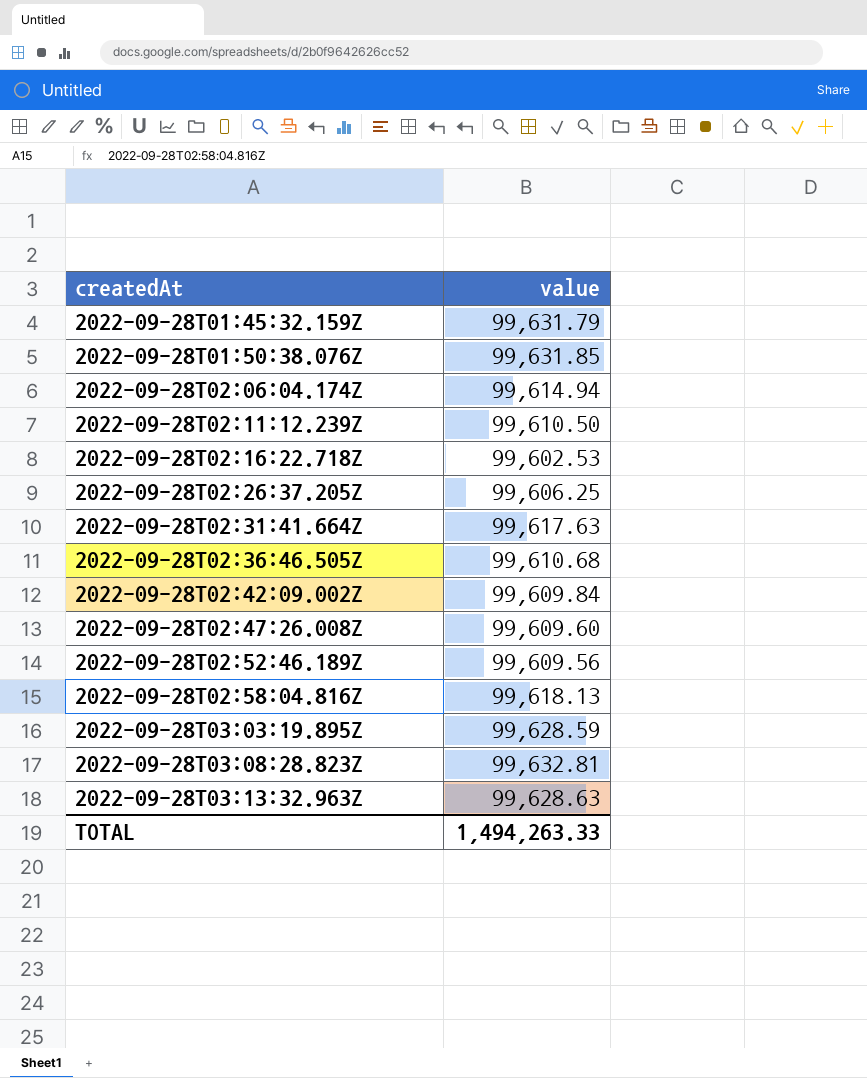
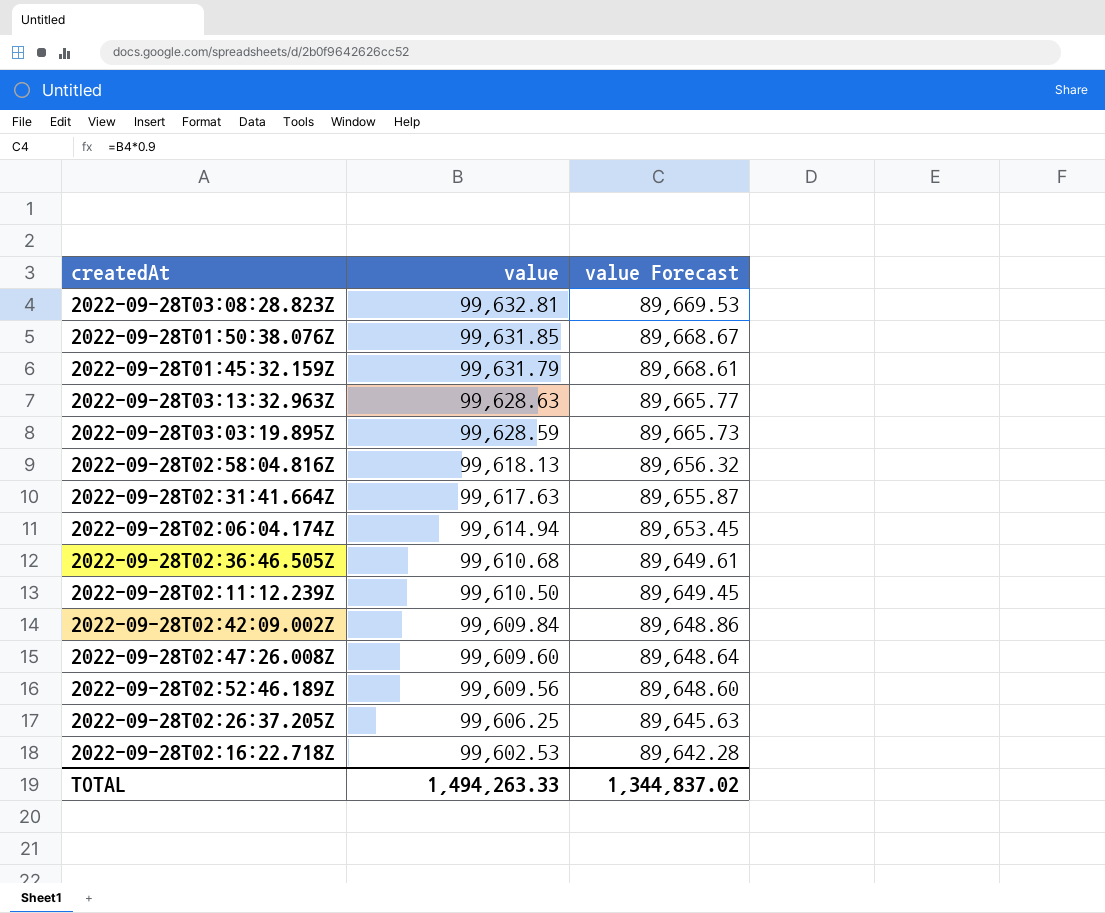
row order: createdAt ascending -> value descending
column value Forecast | formula: none -> [value] * 0.9

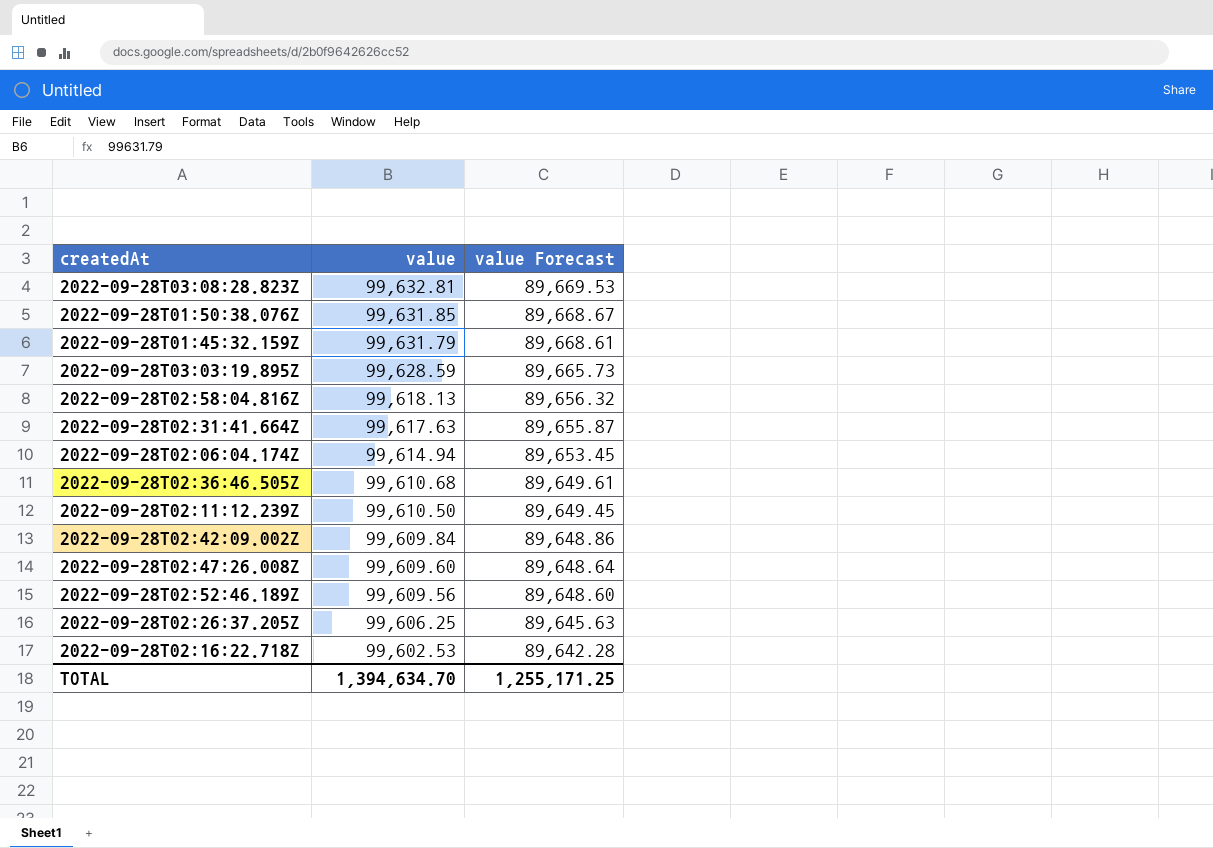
row 2022-09-28T03:13:32.963Z: 99,628.63 | 89,665.77 -> none
TOTAL | value: 1,494,263.33 -> 1,394,634.70
TOTAL | value Forecast: 1,344,837.02 -> 1,255,171.25

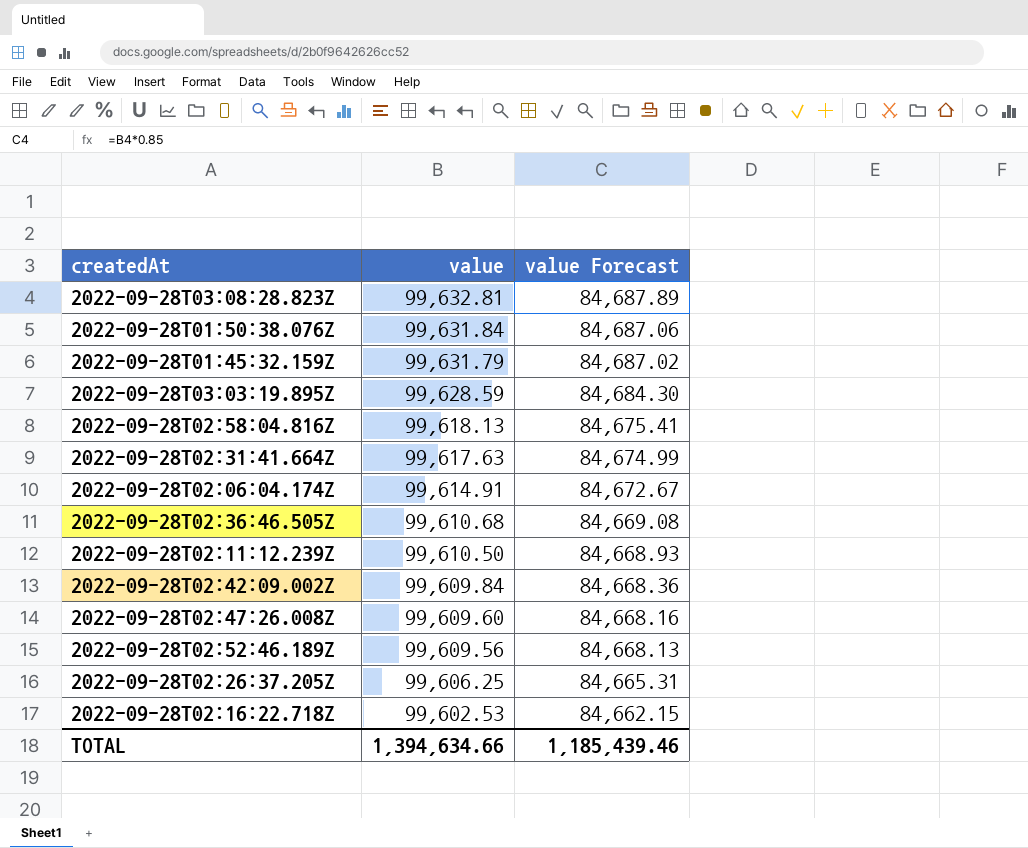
column value Forecast | formula: [value] * 0.9 -> [value] * 0.85
2022-09-28T01:50:38.076Z | value: 99,631.85 -> 99,631.84
2022-09-28T02:06:04.174Z | value: 99,614.94 -> 99,614.91
TOTAL | value: 1,394,634.70 -> 1,394,634.66
TOTAL | value Forecast: 1,255,171.25 -> 1,185,439.46

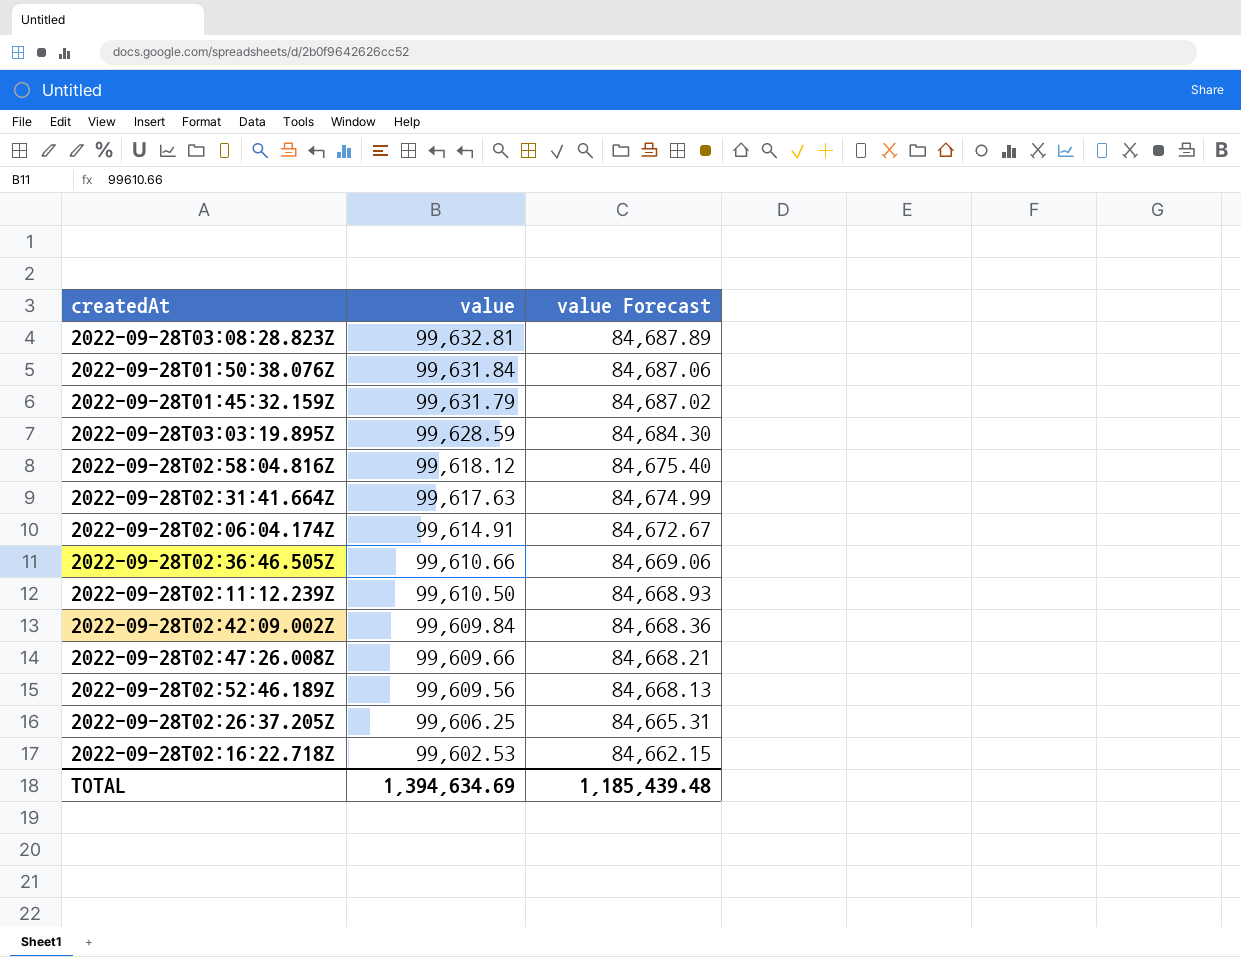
2022-09-28T02:58:04.816Z | value: 99,618.13 -> 99,618.12
2022-09-28T02:58:04.816Z | value Forecast: 84,675.41 -> 84,675.40
2022-09-28T02:36:46.505Z | value: 99,610.68 -> 99,610.66
2022-09-28T02:36:46.505Z | value Forecast: 84,669.08 -> 84,669.06
2022-09-28T02:47:26.008Z | value: 99,609.60 -> 99,609.66
2022-09-28T02:47:26.008Z | value Forecast: 84,668.16 -> 84,668.21
TOTAL | value: 1,394,634.66 -> 1,394,634.69
TOTAL | value Forecast: 1,185,439.46 -> 1,185,439.48

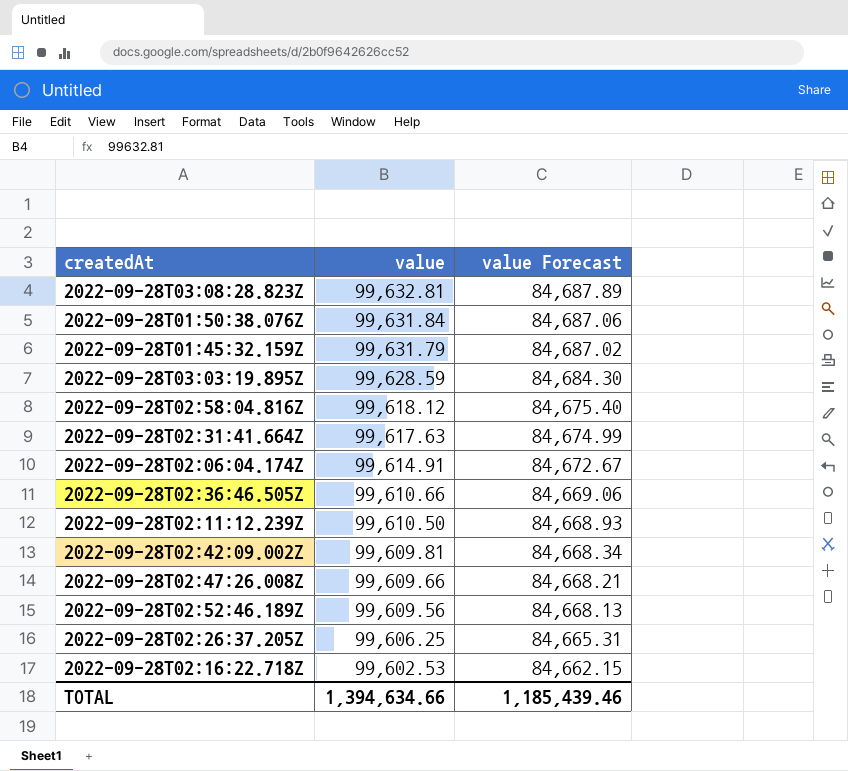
2022-09-28T02:42:09.002Z | value: 99,609.84 -> 99,609.81
2022-09-28T02:42:09.002Z | value Forecast: 84,668.36 -> 84,668.34
TOTAL | value: 1,394,634.69 -> 1,394,634.66
TOTAL | value Forecast: 1,185,439.48 -> 1,185,439.46

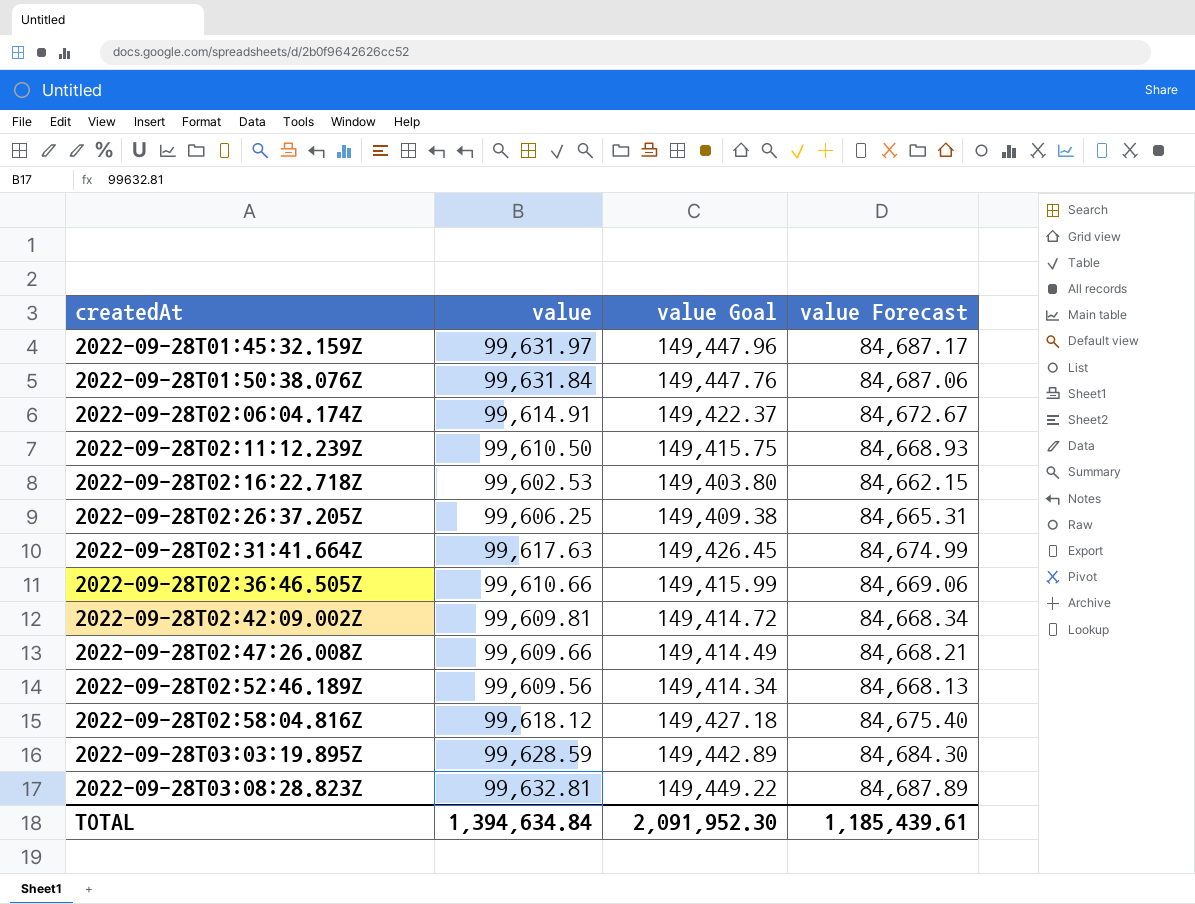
row order: value descending -> createdAt ascending
column value Goal | formula: none -> [value] * 1.5
2022-09-28T01:45:32.159Z | value: 99,631.79 -> 99,631.97
2022-09-28T01:45:32.159Z | value Forecast: 84,687.02 -> 84,687.17
TOTAL | value: 1,394,634.66 -> 1,394,634.84
TOTAL | value Forecast: 1,185,439.46 -> 1,185,439.61

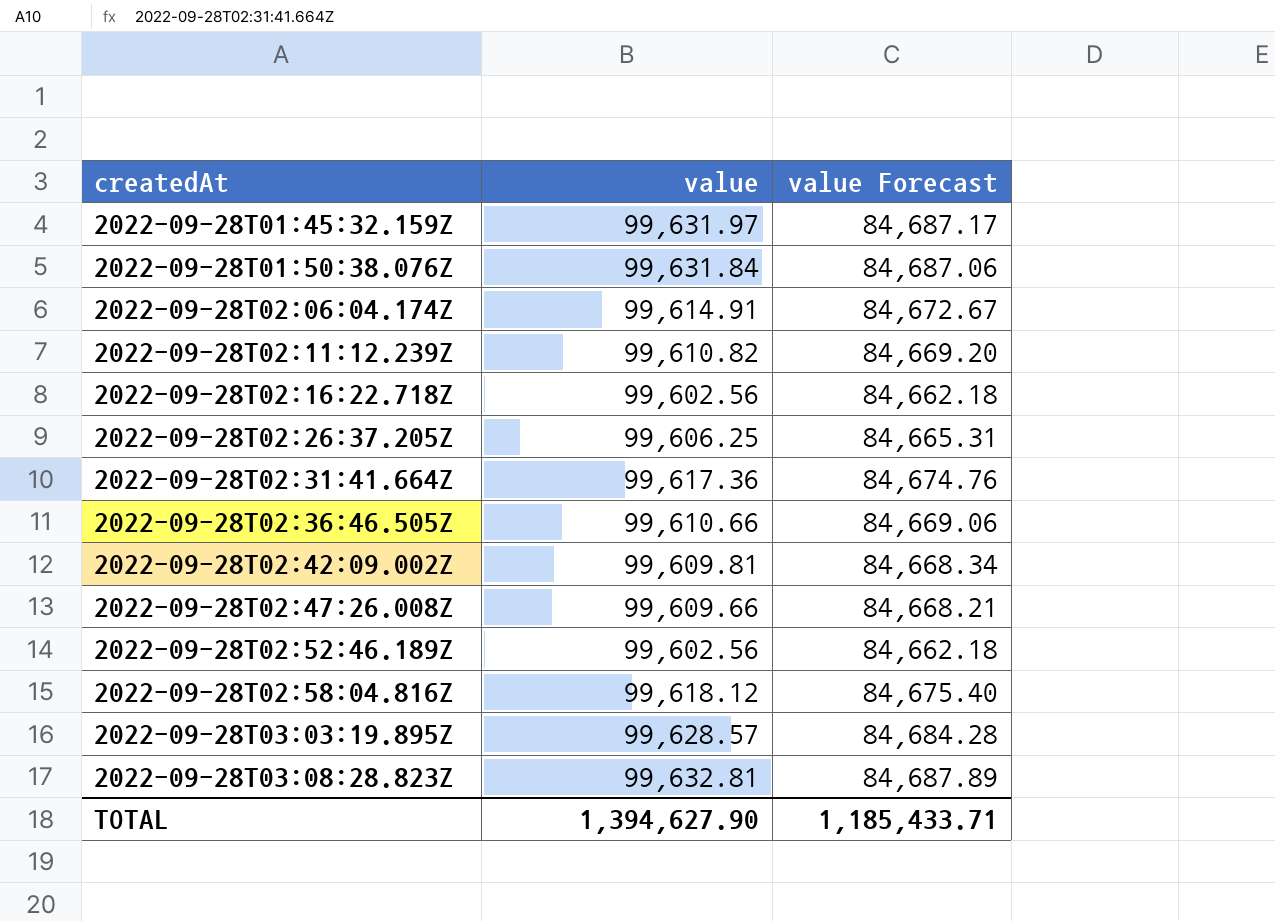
column value Goal | formula: [value] * 1.5 -> none
2022-09-28T02:11:12.239Z | value: 99,610.50 -> 99,610.82
2022-09-28T02:11:12.239Z | value Forecast: 84,668.93 -> 84,669.20
2022-09-28T02:16:22.718Z | value: 99,602.53 -> 99,602.56
2022-09-28T02:16:22.718Z | value Forecast: 84,662.15 -> 84,662.18
2022-09-28T02:31:41.664Z | value: 99,617.63 -> 99,617.36
2022-09-28T02:31:41.664Z | value Forecast: 84,674.99 -> 84,674.76
2022-09-28T02:52:46.189Z | value: 99,609.56 -> 99,602.56
2022-09-28T02:52:46.189Z | value Forecast: 84,668.13 -> 84,662.18
2022-09-28T03:03:19.895Z | value: 99,628.59 -> 99,628.57
2022-09-28T03:03:19.895Z | value Forecast: 84,684.30 -> 84,684.28
TOTAL | value: 1,394,634.84 -> 1,394,627.90
TOTAL | value Forecast: 1,185,439.61 -> 1,185,433.71

